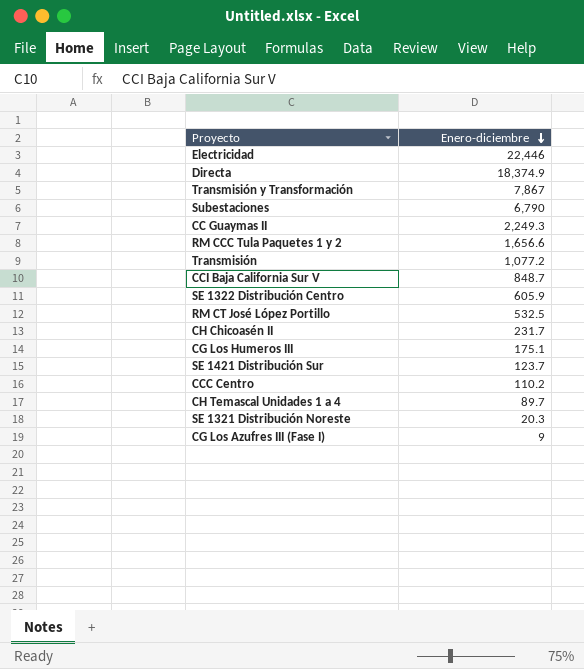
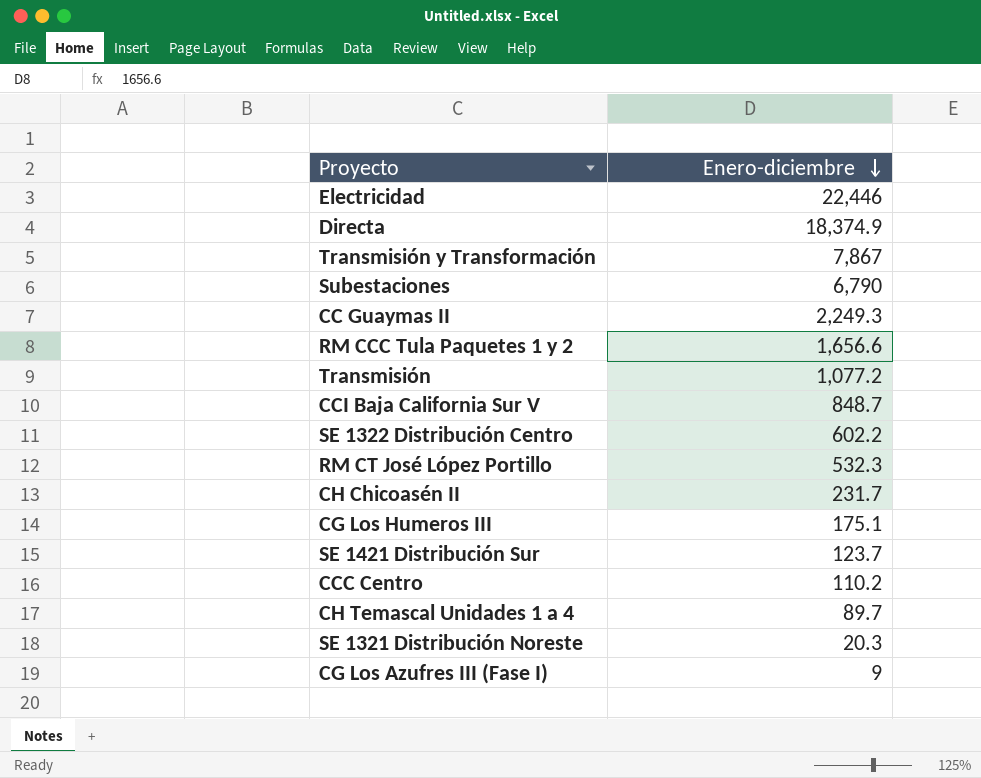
SE 1322 Distribución Centro | Enero-diciembre: 605.9 -> 602.2
RM CT José López Portillo | Enero-diciembre: 532.5 -> 532.3

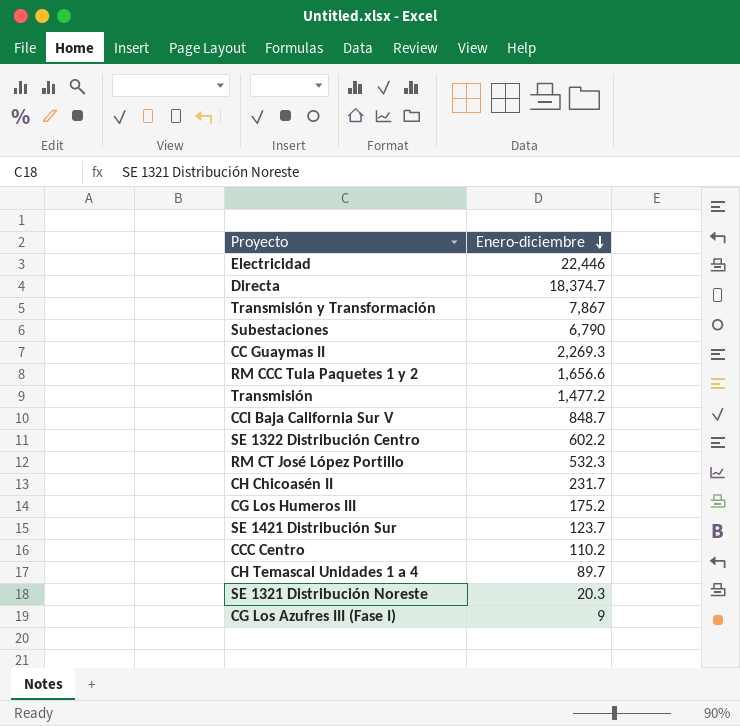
Directa | Enero-diciembre: 18,374.9 -> 18,374.7
CC Guaymas II | Enero-diciembre: 2,249.3 -> 2,269.3
Transmisión | Enero-diciembre: 1,077.2 -> 1,477.2
CG Los Humeros III | Enero-diciembre: 175.1 -> 175.2

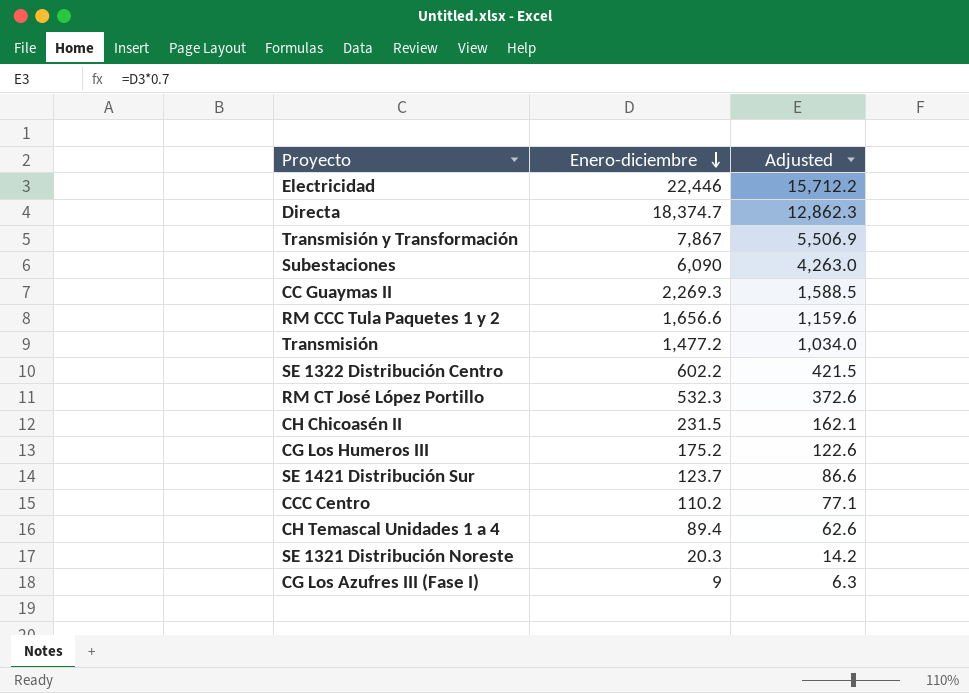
column Adjusted | formula: none -> [Enero-diciembre] * 0.7
row CCI Baja California Sur V: 848.7 -> none
Subestaciones | Enero-diciembre: 6,790 -> 6,090
CH Chicoasén II | Enero-diciembre: 231.7 -> 231.5
CH Temascal Unidades 1 a 4 | Enero-diciembre: 89.7 -> 89.4

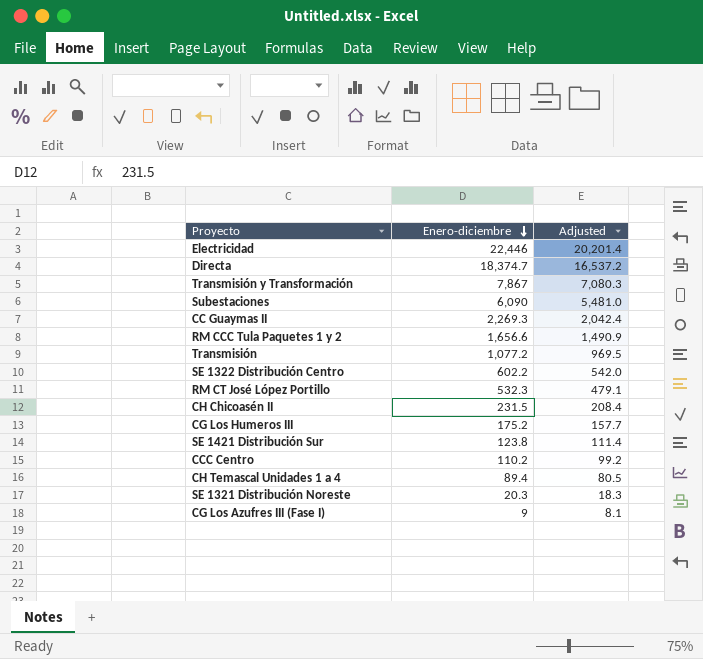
column Adjusted | formula: [Enero-diciembre] * 0.7 -> [Enero-diciembre] * 0.9
Transmisión | Enero-diciembre: 1,477.2 -> 1,077.2
SE 1421 Distribución Sur | Enero-diciembre: 123.7 -> 123.8

